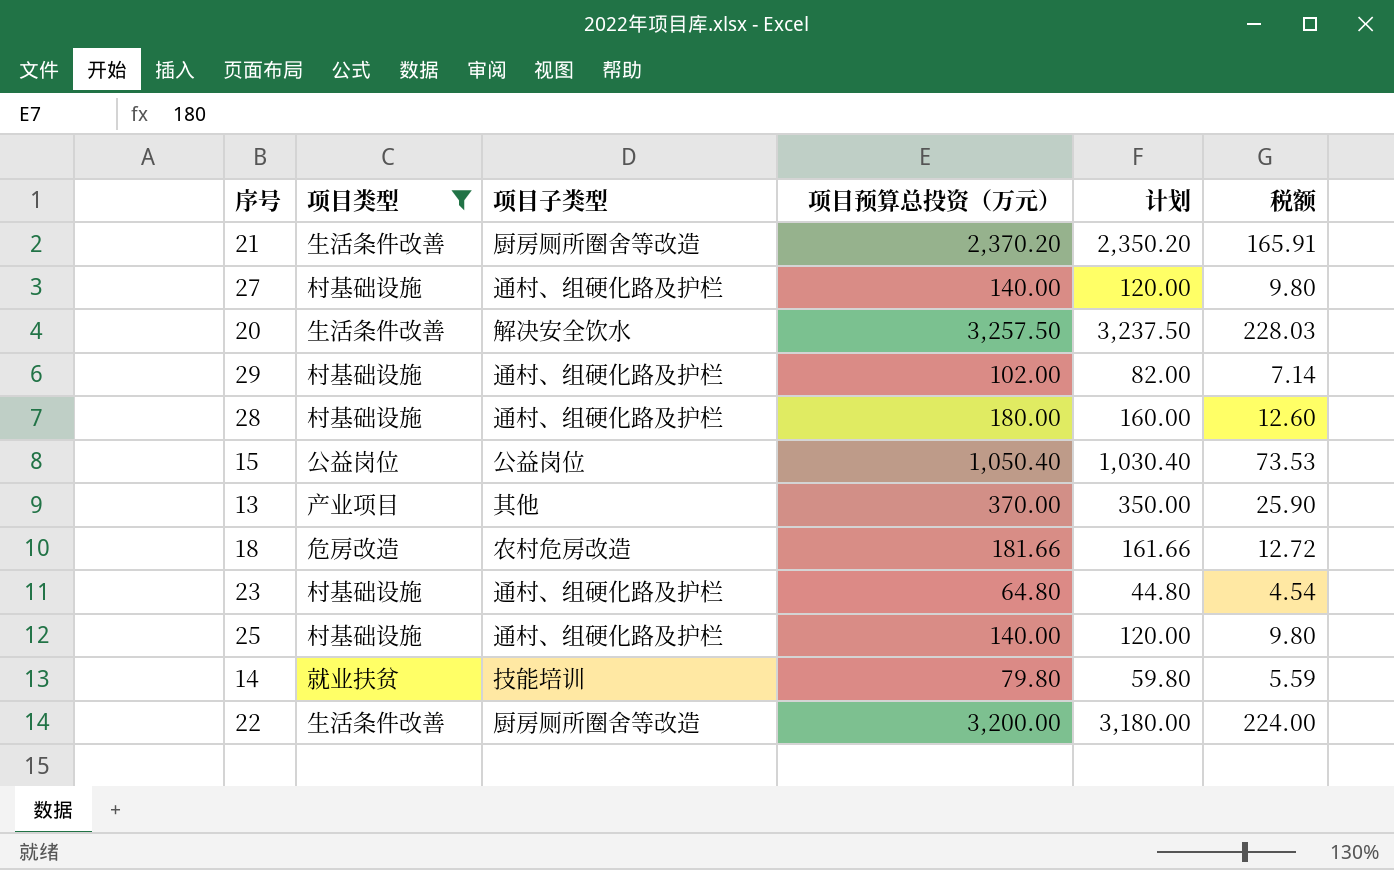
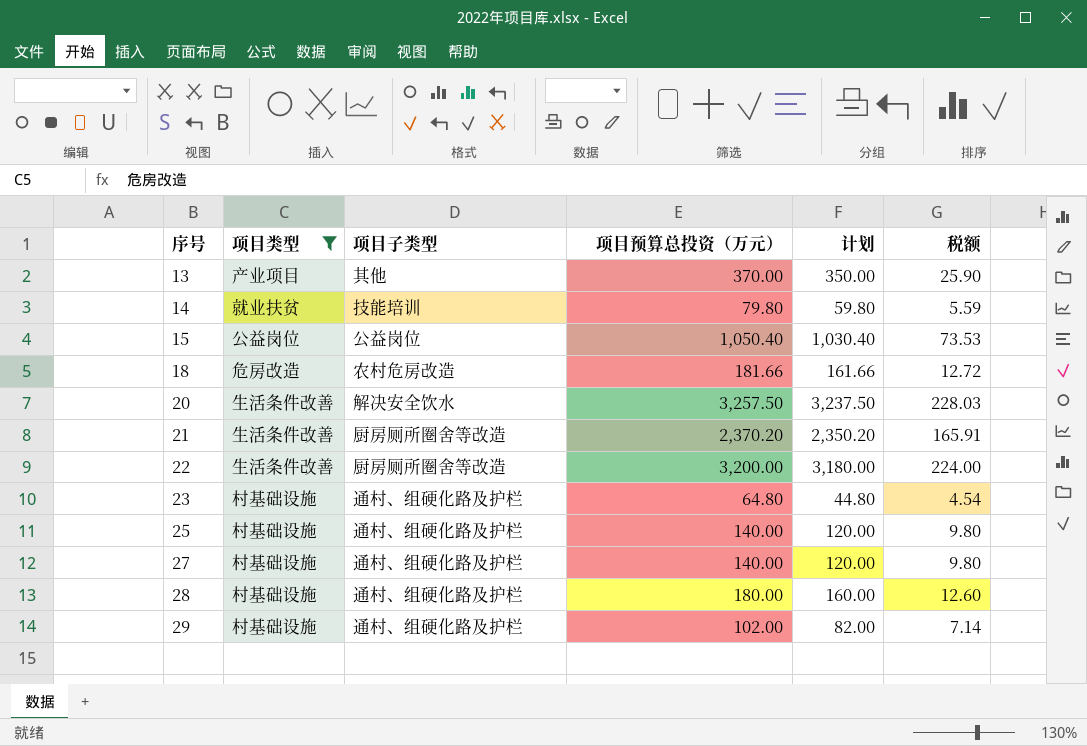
row order: none -> 序号 ascending

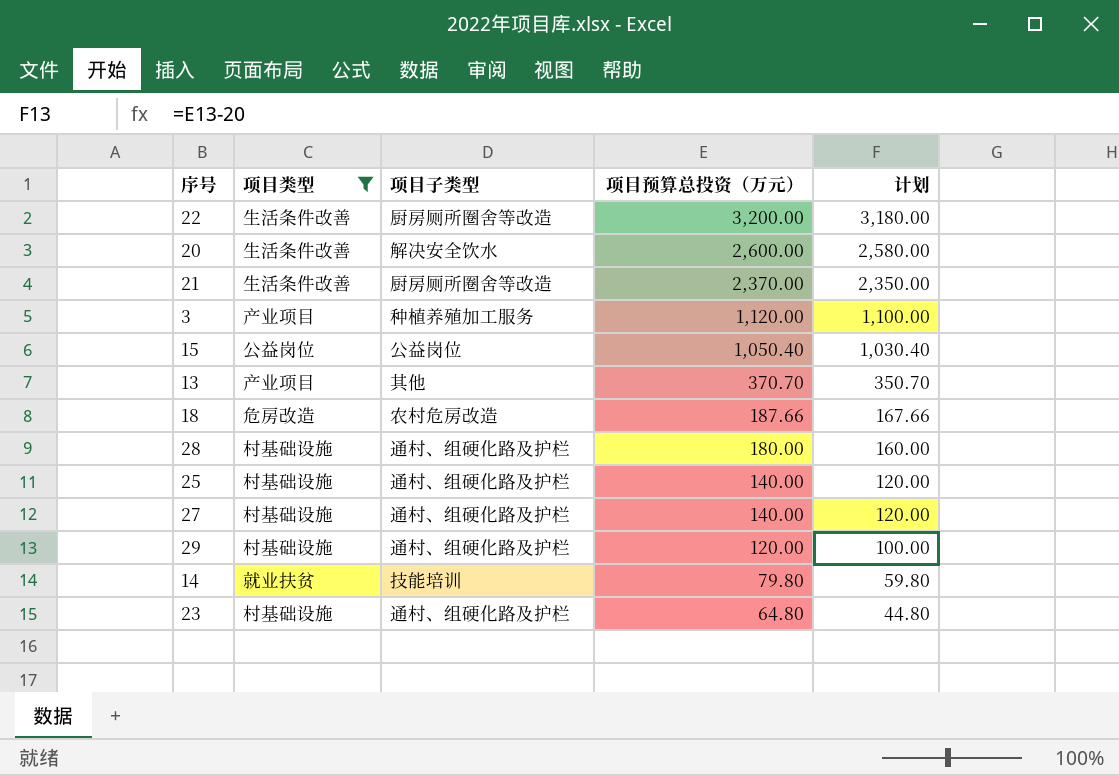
row order: 序号 ascending -> 项目预算总投资（万元） descending
column 税额 | formula: [项目预算总投资（万元）] * 0.07 -> none
20 | 项目预算总投资（万元）: 3,257.50 -> 2,600.00
20 | 计划: 3,237.50 -> 2,580.00
21 | 项目预算总投资（万元）: 2,370.20 -> 2,370.00
21 | 计划: 2,350.20 -> 2,350.00
row 3: none -> 产业项目 | 种植养殖加工服务 | 1,120.00 | 1,100.00
13 | 项目预算总投资（万元）: 370.00 -> 370.70
13 | 计划: 350.00 -> 350.70
18 | 项目预算总投资（万元）: 181.66 -> 187.66
18 | 计划: 161.66 -> 167.66
29 | 项目预算总投资（万元）: 102.00 -> 120.00
29 | 计划: 82.00 -> 100.00

